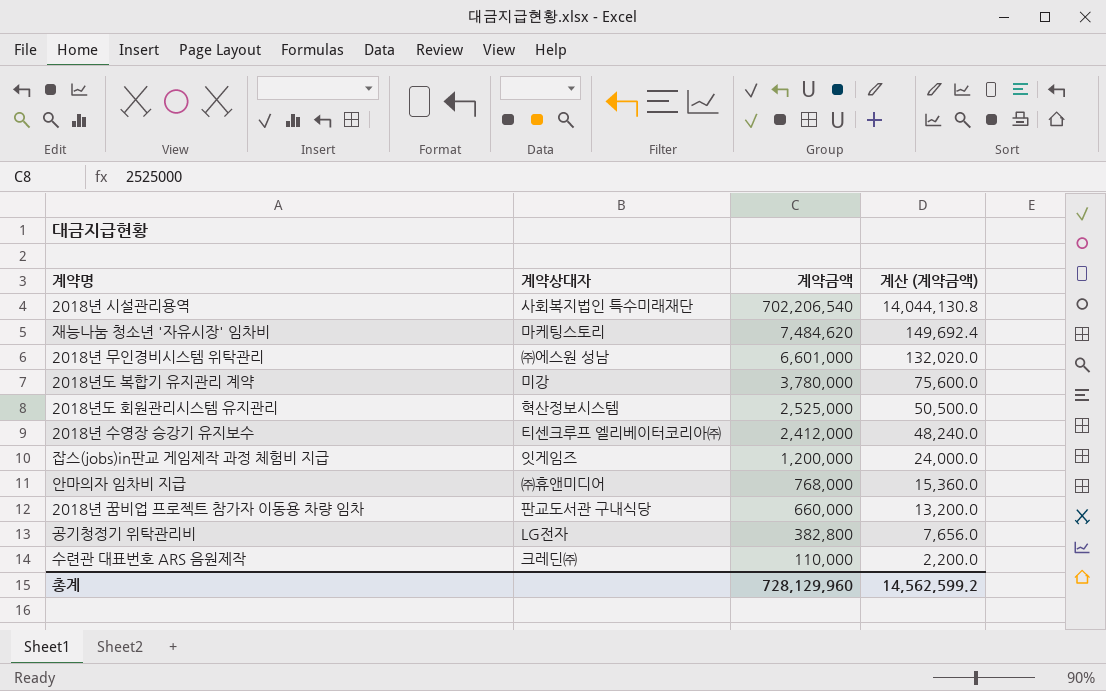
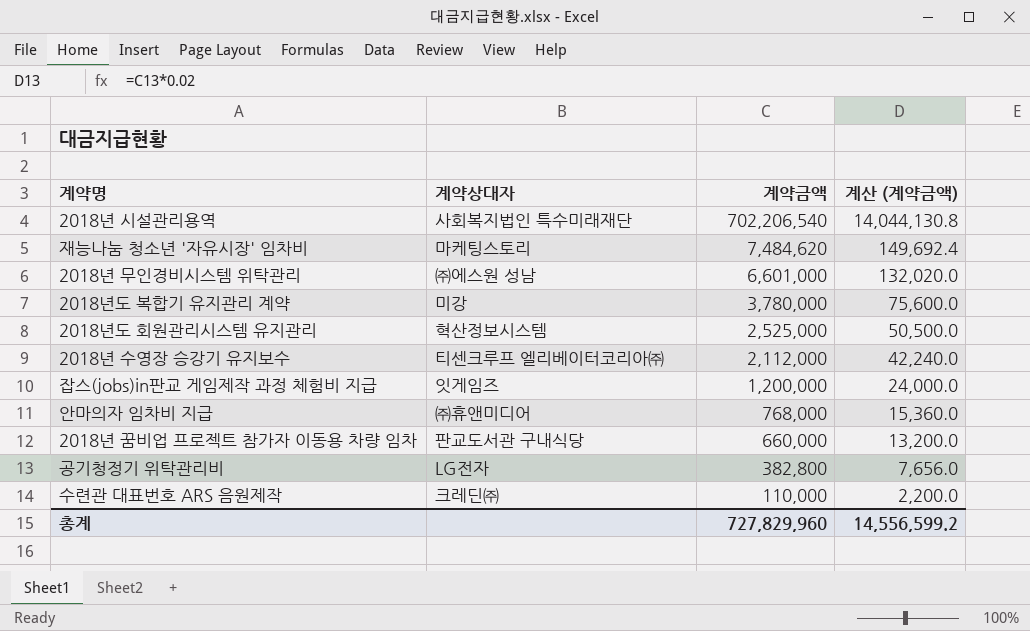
2018년 수영장 승강기 유지보수 | 계약금액: 2,412,000 -> 2,112,000
2018년 수영장 승강기 유지보수 | 계산 (계약금액): 48,240.0 -> 42,240.0
총계 | 계약금액: 728,129,960 -> 727,829,960
총계 | 계산 (계약금액): 14,562,599.2 -> 14,556,599.2

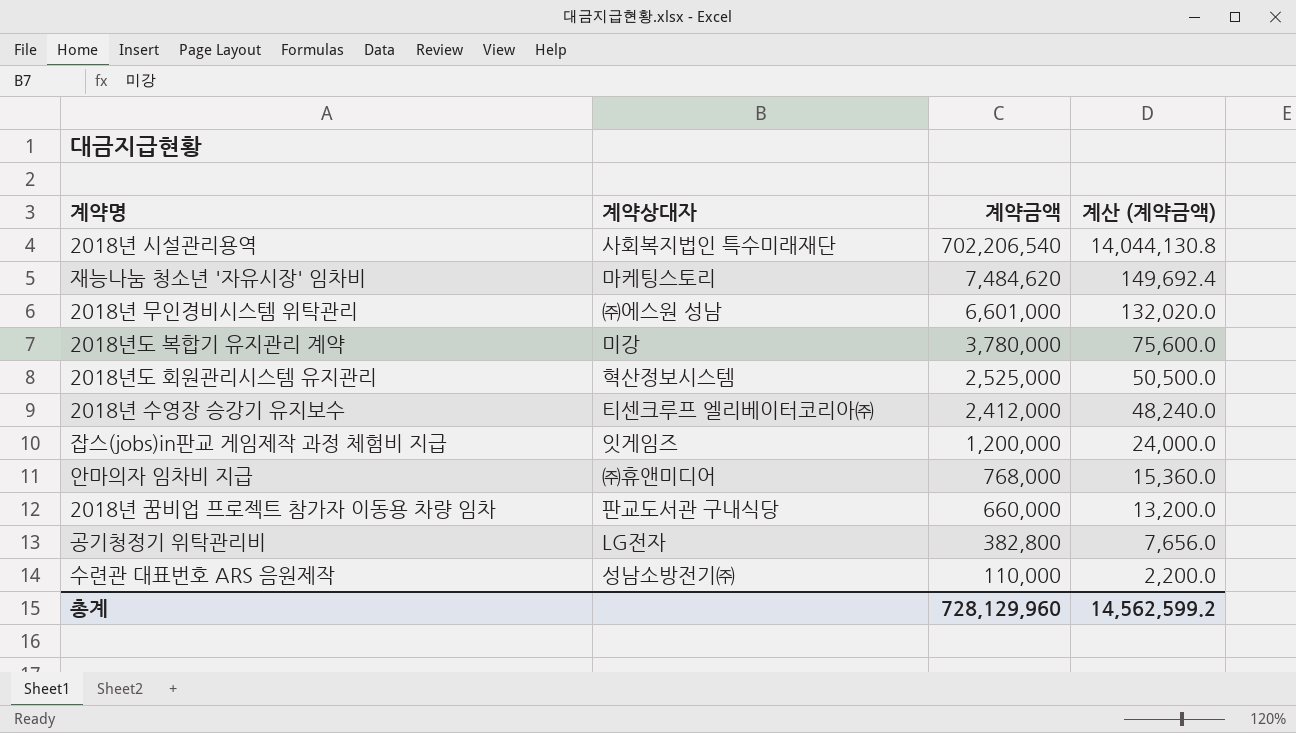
2018년 수영장 승강기 유지보수 | 계약금액: 2,112,000 -> 2,412,000
2018년 수영장 승강기 유지보수 | 계산 (계약금액): 42,240.0 -> 48,240.0
수련관 대표번호 ARS 음원제작 | 계약상대자: 크레딘㈜ -> 성남소방전기㈜
총계 | 계약금액: 727,829,960 -> 728,129,960
총계 | 계산 (계약금액): 14,556,599.2 -> 14,562,599.2

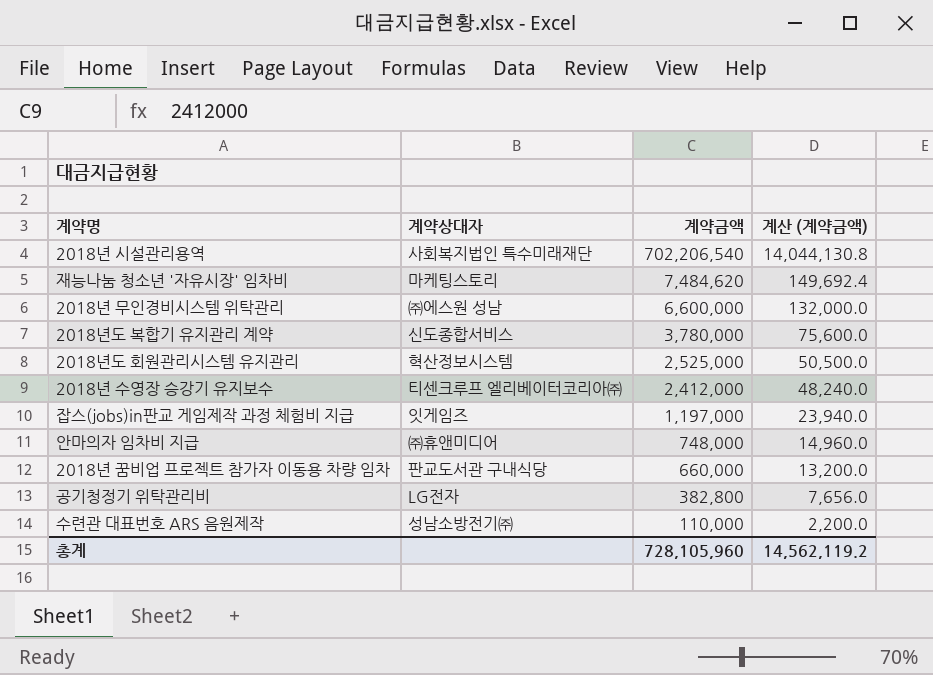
2018년 무인경비시스템 위탁관리 | 계약금액: 6,601,000 -> 6,600,000
2018년 무인경비시스템 위탁관리 | 계산 (계약금액): 132,020.0 -> 132,000.0
2018년도 복합기 유지관리 계약 | 계약상대자: 미강 -> 신도종합서비스
잡스(jobs)in판교 게임제작 과정 체험비 지급 | 계약금액: 1,200,000 -> 1,197,000
잡스(jobs)in판교 게임제작 과정 체험비 지급 | 계산 (계약금액): 24,000.0 -> 23,940.0
안마의자 임차비 지급 | 계약금액: 768,000 -> 748,000
안마의자 임차비 지급 | 계산 (계약금액): 15,360.0 -> 14,960.0
총계 | 계약금액: 728,129,960 -> 728,105,960
총계 | 계산 (계약금액): 14,562,599.2 -> 14,562,119.2

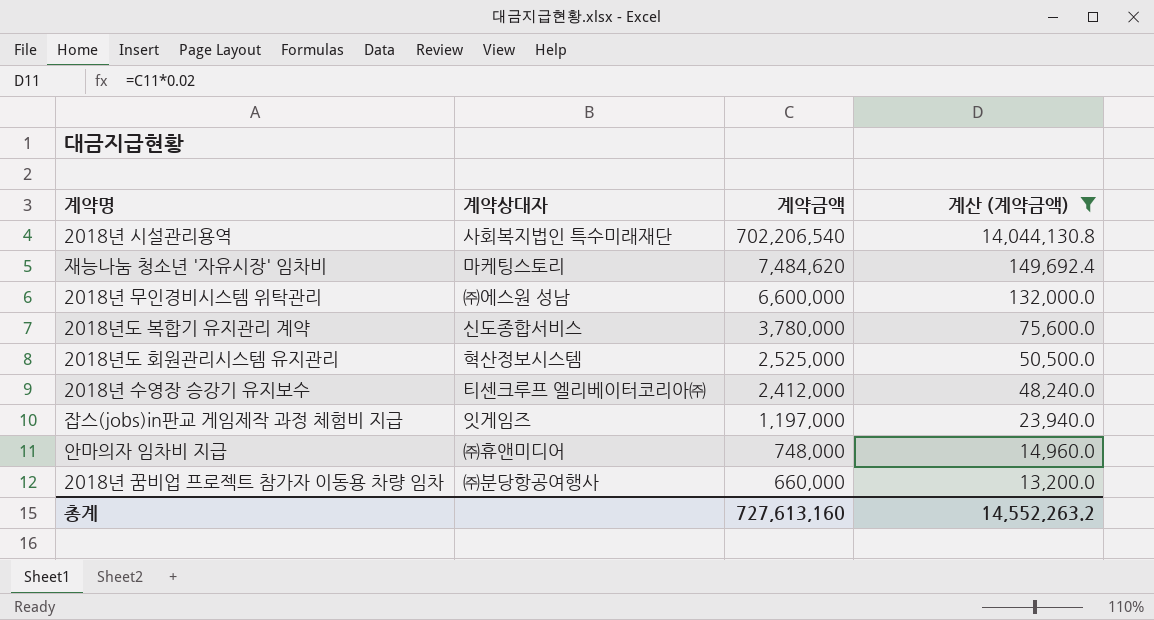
filter: none -> 계산 (계약금액) >= 13,200.0
2018년 꿈비업 프로젝트 참가자 이동용 차량 임차 | 계약상대자: 판교도서관 구내식당 -> ㈜분당항공여행사
총계 | 계약금액: 728,105,960 -> 727,613,160
총계 | 계산 (계약금액): 14,562,119.2 -> 14,552,263.2

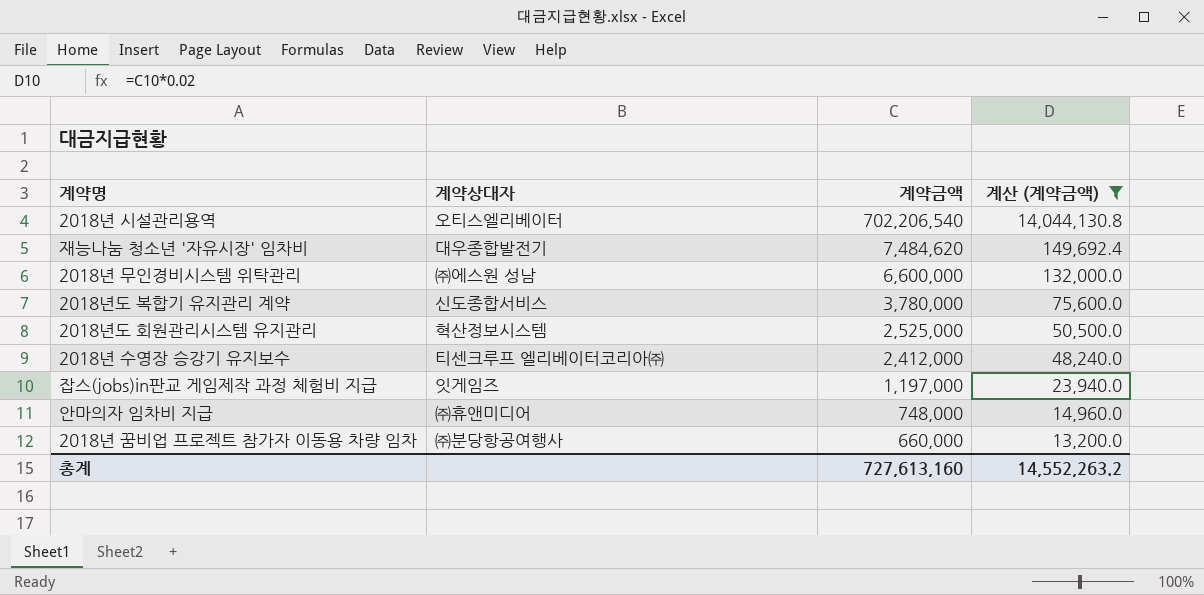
2018년 시설관리용역 | 계약상대자: 사회복지법인 특수미래재단 -> 오티스엘리베이터
재능나눔 청소년 '자유시장' 임차비 | 계약상대자: 마케팅스토리 -> 대우종합발전기

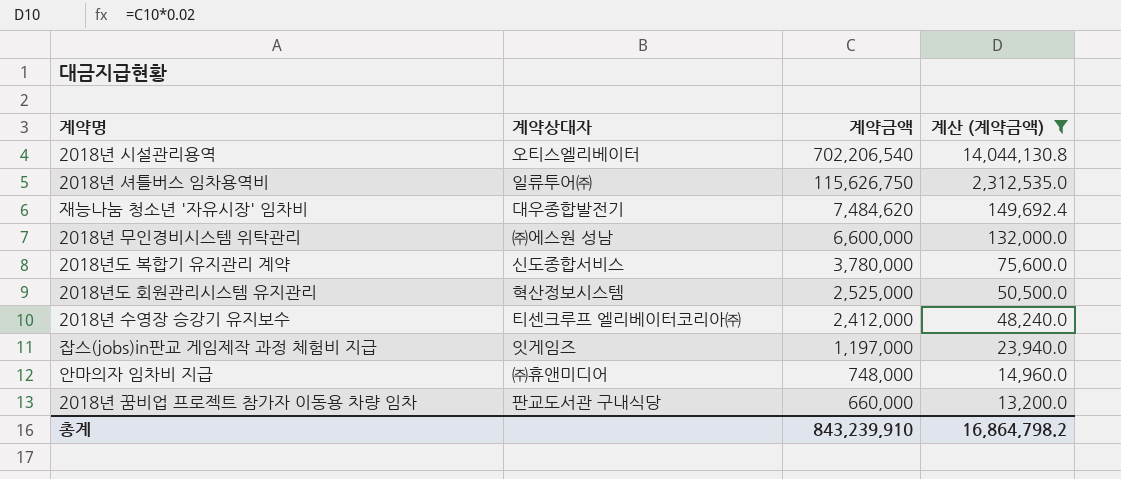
row 2018년 셔틀버스 임차용역비: none -> 일류투어㈜ | 115,626,750 | 2,312,535.0
2018년 꿈비업 프로젝트 참가자 이동용 차량 임차 | 계약상대자: ㈜분당항공여행사 -> 판교도서관 구내식당
총계 | 계약금액: 727,613,160 -> 843,239,910
총계 | 계산 (계약금액): 14,552,263.2 -> 16,864,798.2

